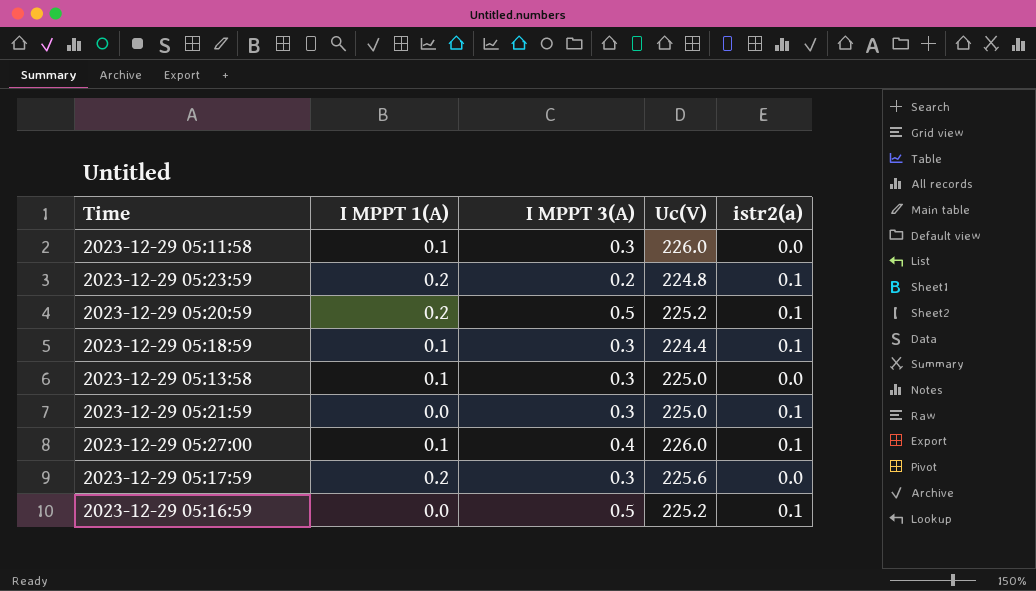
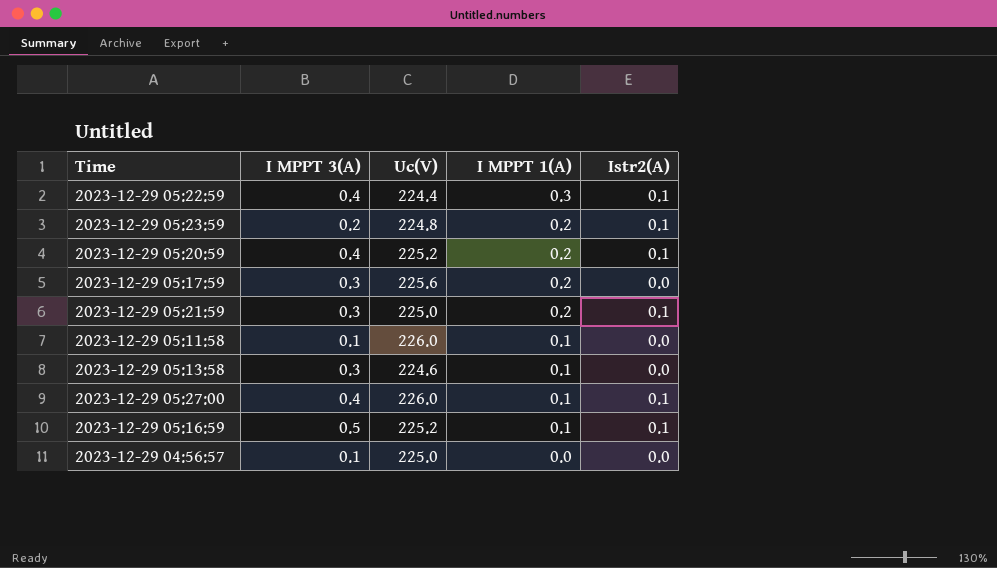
row order: none -> I MPPT 1(A) descending
column I MPPT 1(A) | position: 2 -> 4
column name: istr2(a) -> Istr2(A)
row 2023-12-29 05:18:59: 0.1 | 0.3 | 224.4 | 0.1 -> none
row 2023-12-29 05:22:59: none -> 0.4 | 224.4 | 0.3 | 0.1
2023-12-29 05:20:59 | I MPPT 3(A): 0.5 -> 0.4
2023-12-29 05:21:59 | I MPPT 1(A): 0.0 -> 0.2
2023-12-29 05:11:58 | I MPPT 3(A): 0.3 -> 0.1
2023-12-29 05:13:58 | Uc(V): 225.0 -> 224.6
2023-12-29 05:16:59 | I MPPT 1(A): 0.0 -> 0.1
row 2023-12-29 04:56:57: none -> 0.1 | 225.0 | 0.0 | 0.0

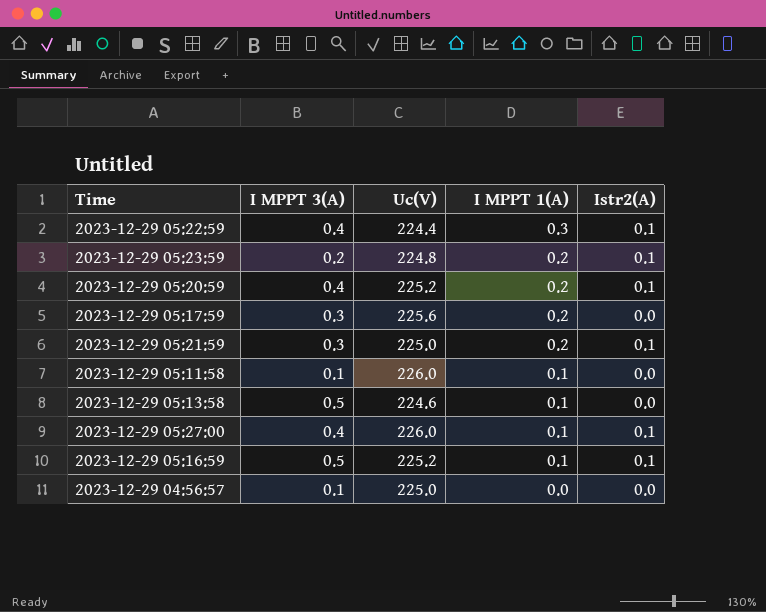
2023-12-29 05:13:58 | I MPPT 3(A): 0.3 -> 0.5

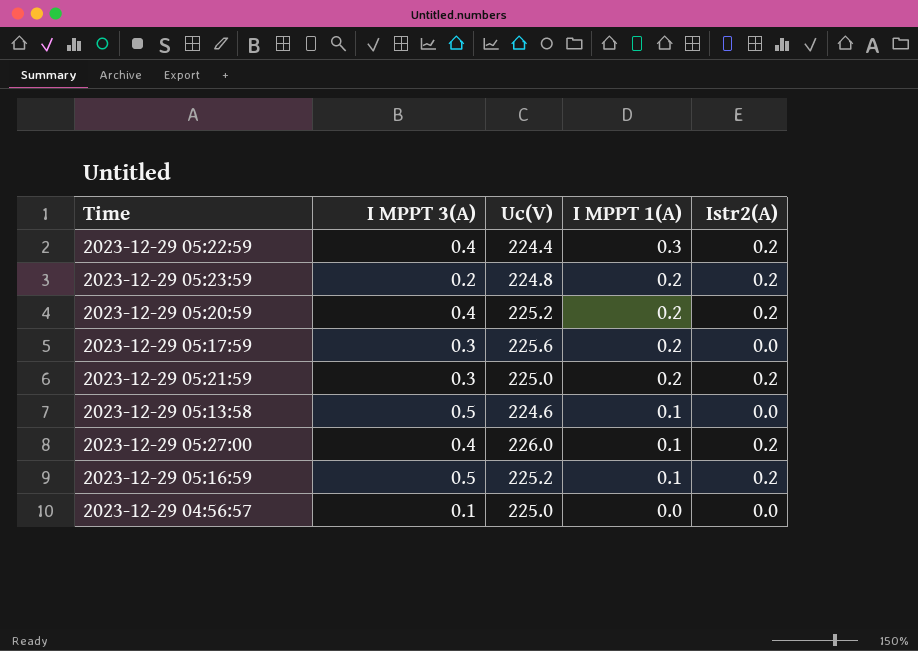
row 2023-12-29 05:11:58: 0.1 | 226.0 | 0.1 | 0.0 -> none
2023-12-29 05:22:59 | Istr2(A): 0.1 -> 0.2
2023-12-29 05:23:59 | Istr2(A): 0.1 -> 0.2
2023-12-29 05:20:59 | Istr2(A): 0.1 -> 0.2
2023-12-29 05:21:59 | Istr2(A): 0.1 -> 0.2
2023-12-29 05:27:00 | Istr2(A): 0.1 -> 0.2
2023-12-29 05:16:59 | Istr2(A): 0.1 -> 0.2

